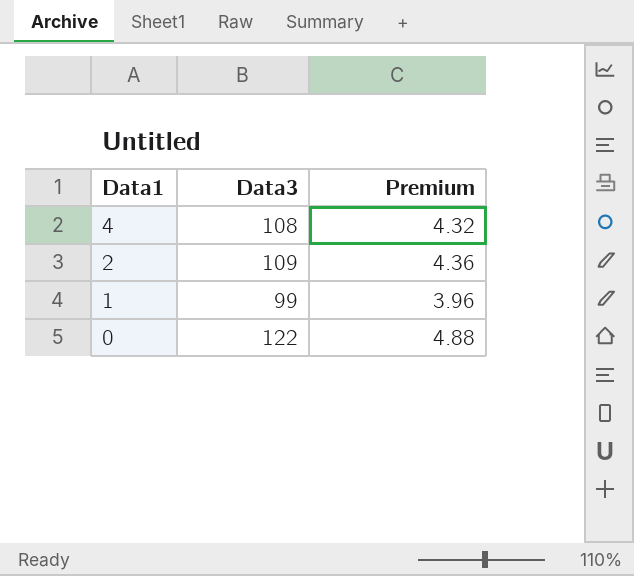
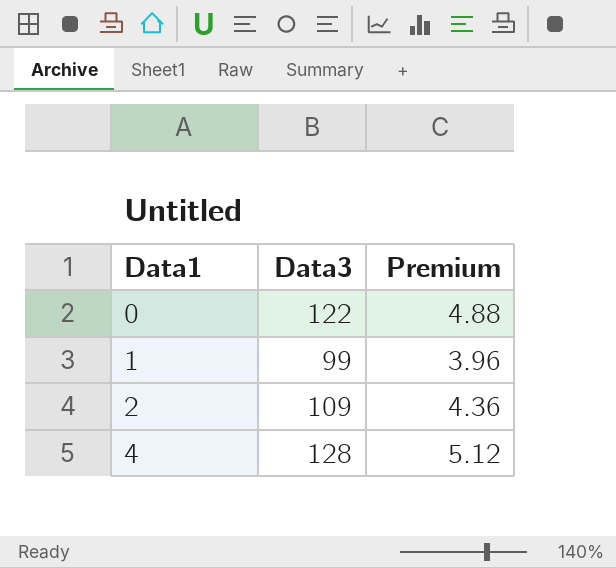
row order: Data1 descending -> Data1 ascending
4 | Data3: 108 -> 128
4 | Premium: 4.32 -> 5.12

